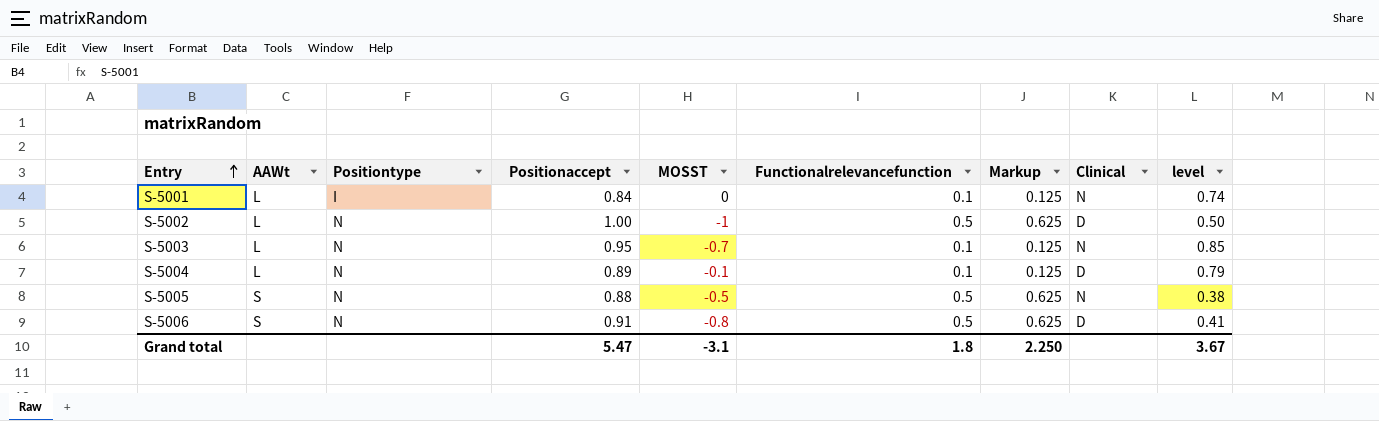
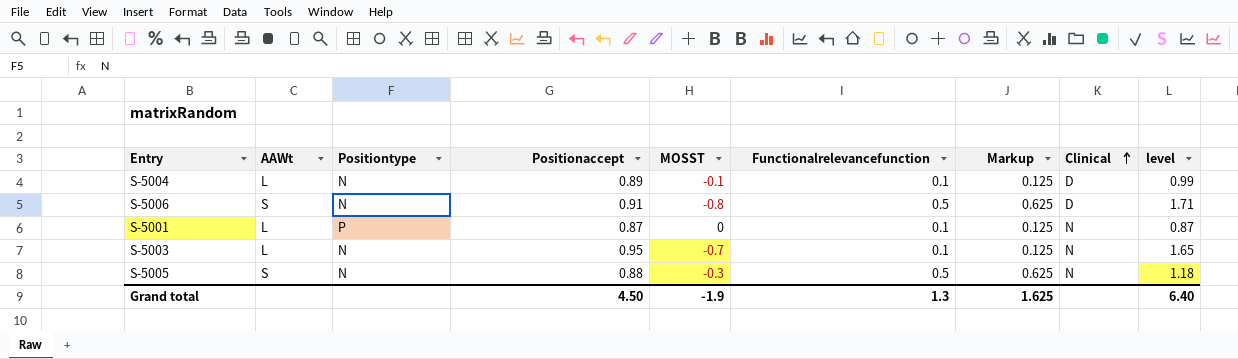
row order: Entry ascending -> Clinical ascending
column level | formula: [Positionaccept] - [Functionalrelevancefunction] -> [Positionaccept] - [MOSST]
row S-5002: L | N | 1.00 | -1 | 0.5 | 0.625 | D | 0.50 -> none
S-5001 | Positiontype: I -> P
S-5001 | Positionaccept: 0.84 -> 0.87
S-5005 | MOSST: -0.5 -> -0.3
Grand total | Positionaccept: 5.47 -> 4.50
Grand total | MOSST: -3.1 -> -1.9
Grand total | Functionalrelevancefunction: 1.8 -> 1.3
Grand total | Markup: 2.250 -> 1.625
Grand total | level: 3.67 -> 6.40

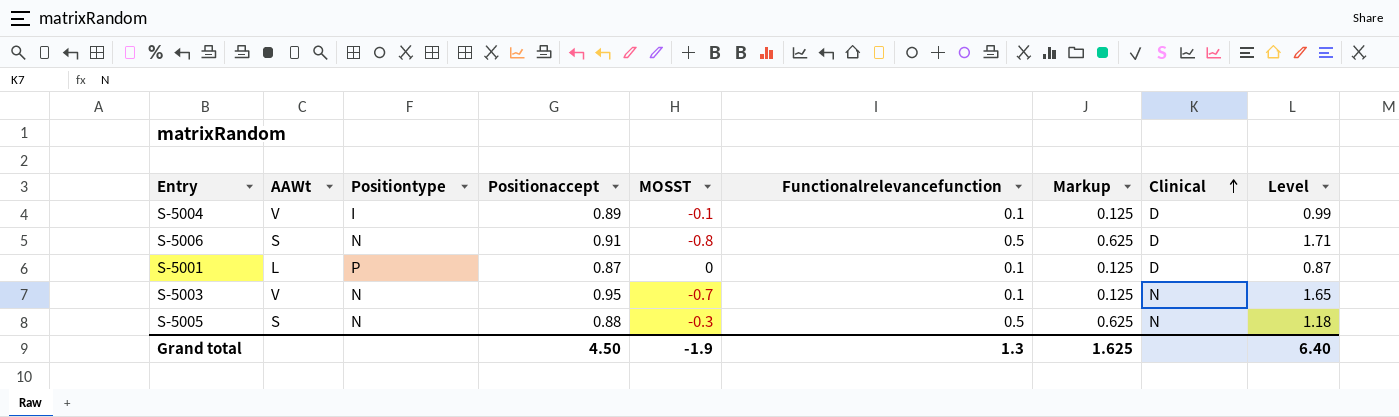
column name: level -> Level
S-5004 | AAWt: L -> V
S-5004 | Positiontype: N -> I
S-5001 | Clinical: N -> D
S-5003 | AAWt: L -> V

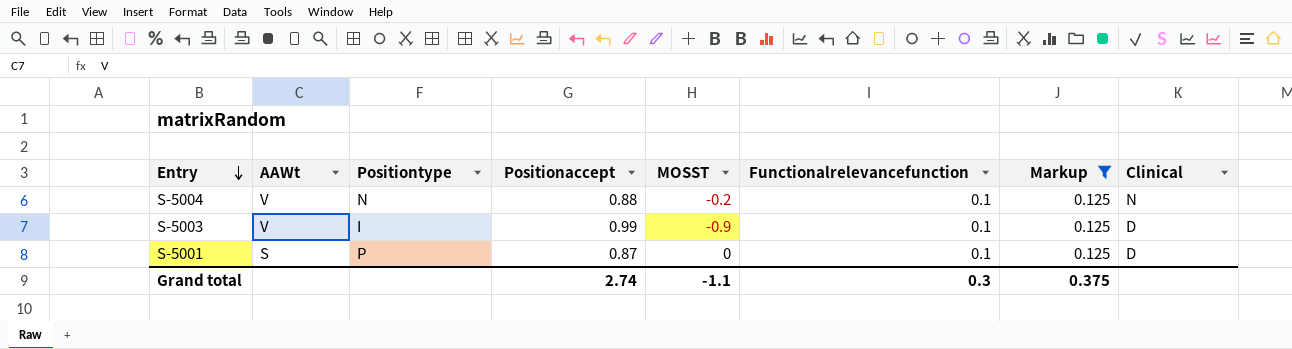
filter: none -> Markup = 0.125
row order: Clinical ascending -> Entry descending
column Level | formula: [Positionaccept] - [MOSST] -> none
S-5004 | Positiontype: I -> N
S-5004 | Positionaccept: 0.89 -> 0.88
S-5004 | MOSST: -0.1 -> -0.2
S-5004 | Clinical: D -> N
S-5003 | Positiontype: N -> I
S-5003 | Positionaccept: 0.95 -> 0.99
S-5003 | MOSST: -0.7 -> -0.9
S-5003 | Clinical: N -> D
S-5001 | AAWt: L -> S
Grand total | Positionaccept: 4.50 -> 2.74
Grand total | MOSST: -1.9 -> -1.1
Grand total | Functionalrelevancefunction: 1.3 -> 0.3
Grand total | Markup: 1.625 -> 0.375

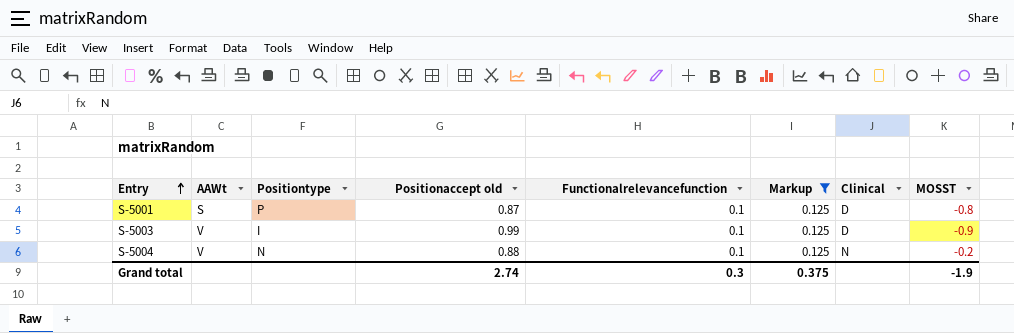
row order: Entry descending -> Entry ascending
column name: Positionaccept -> Positionaccept old
column MOSST | position: 5 -> 8
S-5001 | MOSST: 0 -> -0.8
Grand total | MOSST: -1.1 -> -1.9

